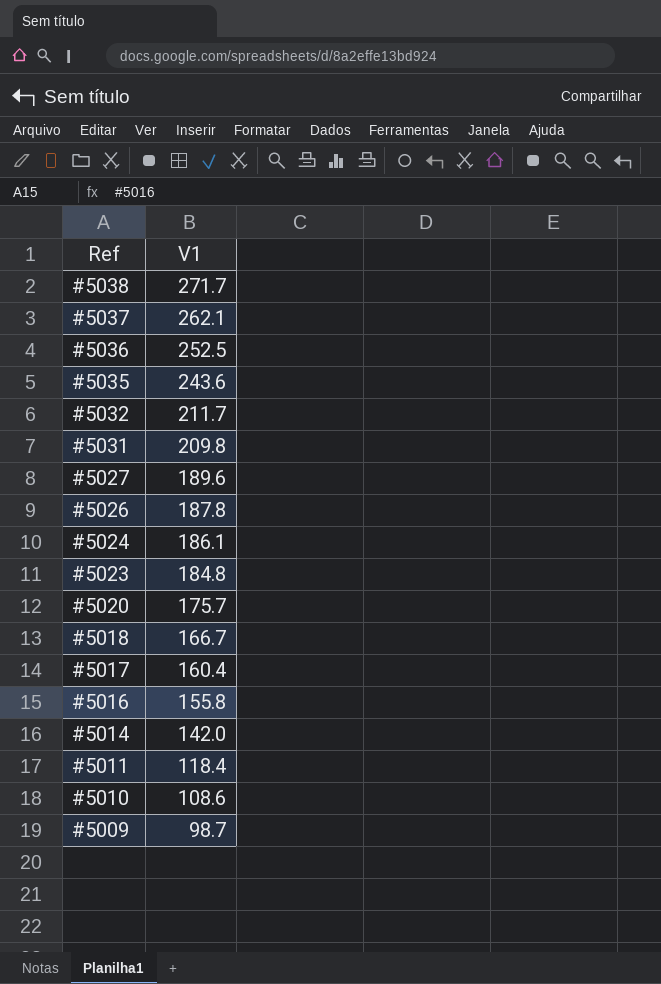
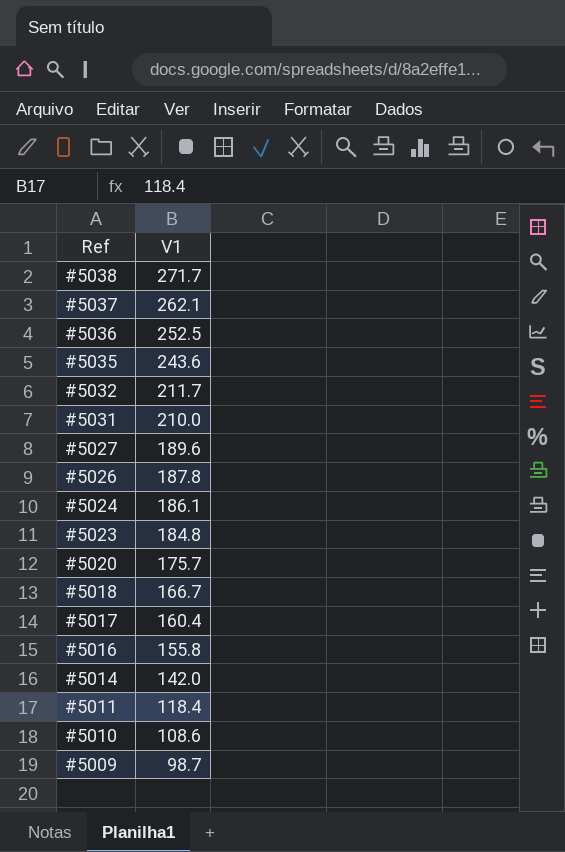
#5031 | V1: 209.8 -> 210.0

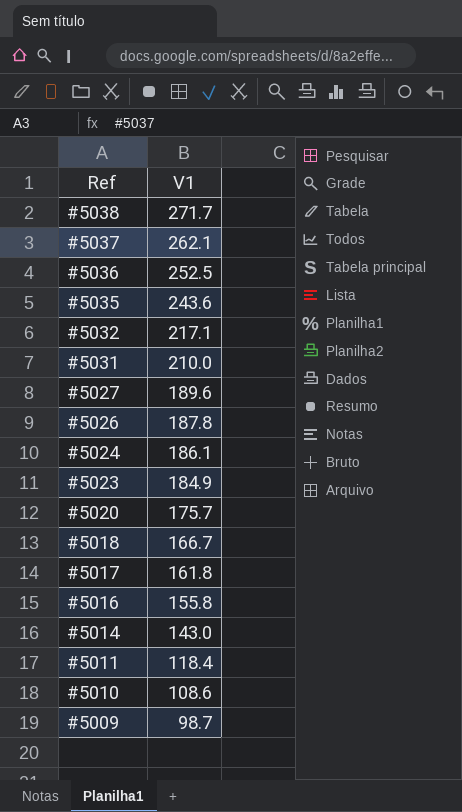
#5032 | V1: 211.7 -> 217.1
#5023 | V1: 184.8 -> 184.9
#5017 | V1: 160.4 -> 161.8
#5014 | V1: 142.0 -> 143.0

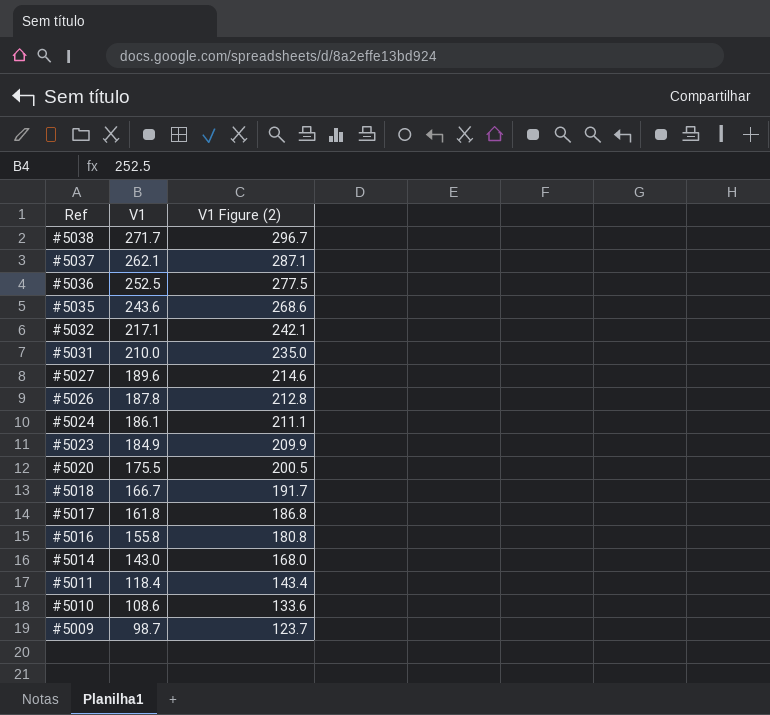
column V1 Figure (2) | formula: none -> [V1] + 25
#5020 | V1: 175.7 -> 175.5

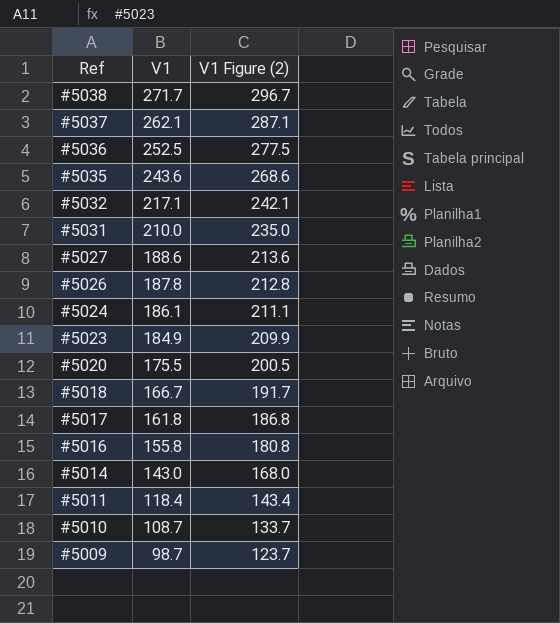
#5027 | V1: 189.6 -> 188.6
#5027 | V1 Figure (2): 214.6 -> 213.6
#5010 | V1: 108.6 -> 108.7
#5010 | V1 Figure (2): 133.6 -> 133.7

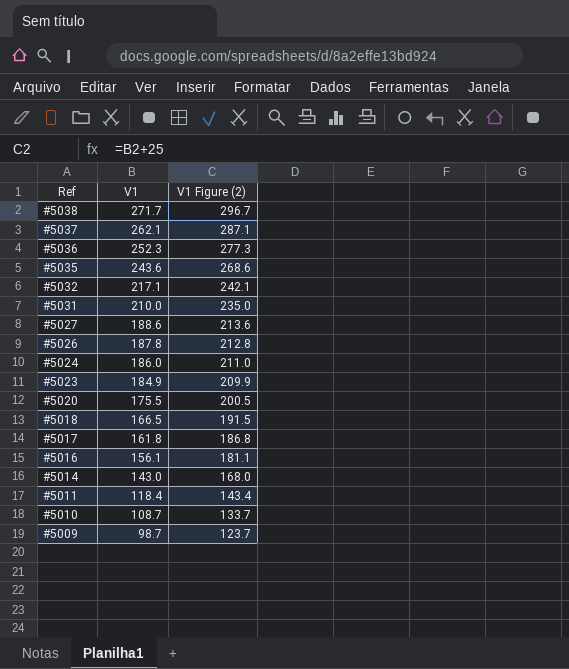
#5036 | V1: 252.5 -> 252.3
#5036 | V1 Figure (2): 277.5 -> 277.3
#5024 | V1: 186.1 -> 186.0
#5024 | V1 Figure (2): 211.1 -> 211.0
#5018 | V1: 166.7 -> 166.5
#5018 | V1 Figure (2): 191.7 -> 191.5
#5016 | V1: 155.8 -> 156.1
#5016 | V1 Figure (2): 180.8 -> 181.1

